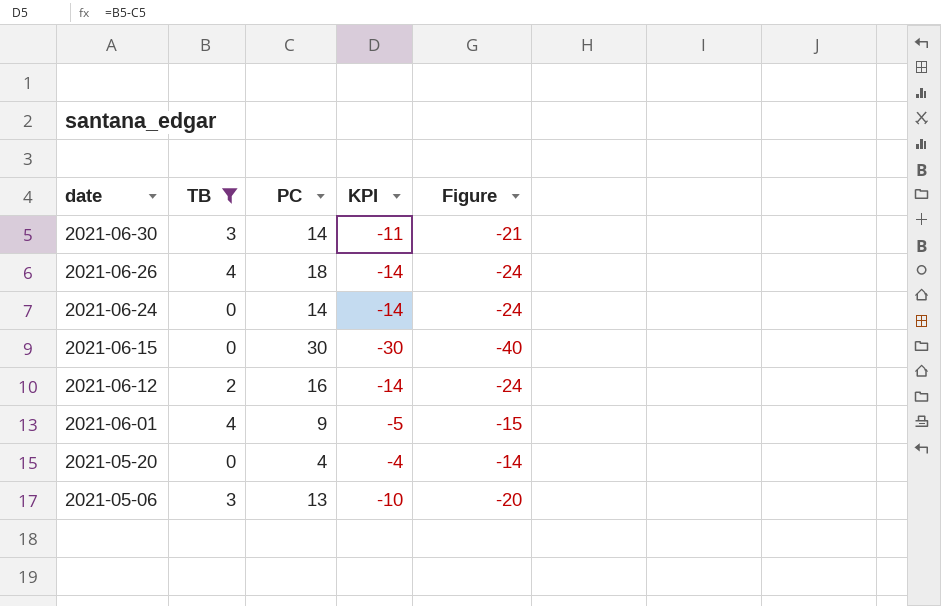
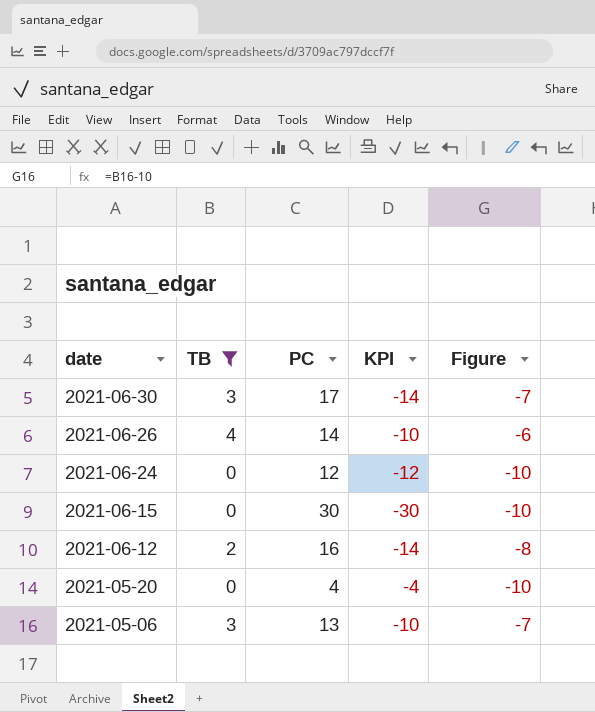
column Figure | formula: [KPI] - 10 -> [TB] - 10
row 2021-06-01: 4 | 9 | -5 | -15 -> none
2021-06-30 | PC: 14 -> 17
2021-06-30 | KPI: -11 -> -14
2021-06-26 | PC: 18 -> 14
2021-06-26 | KPI: -14 -> -10
2021-06-24 | PC: 14 -> 12
2021-06-24 | KPI: -14 -> -12

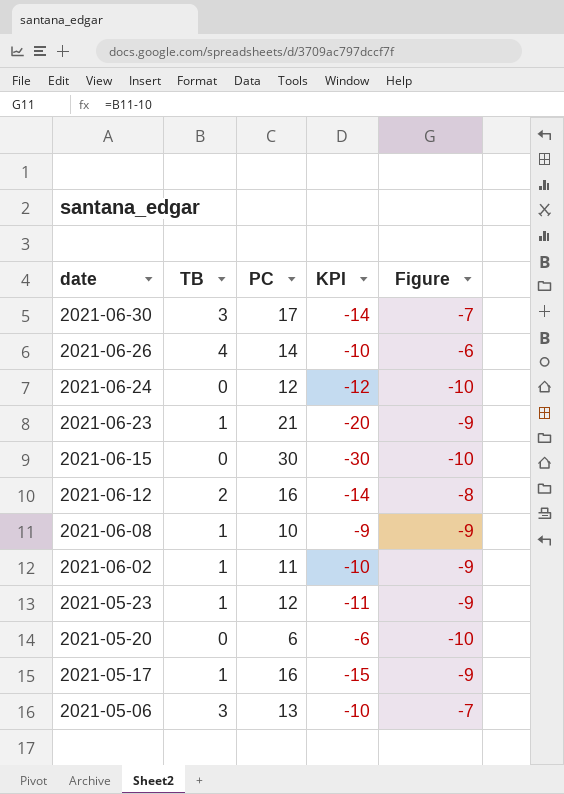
filter: TB != 1 -> none
2021-05-20 | PC: 4 -> 6
2021-05-20 | KPI: -4 -> -6

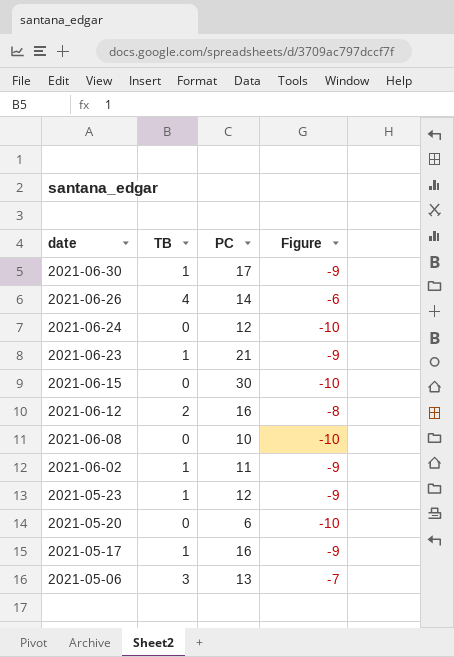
column KPI | formula: [TB] - [PC] -> none
2021-06-30 | TB: 3 -> 1
2021-06-30 | Figure: -7 -> -9
2021-06-08 | TB: 1 -> 0
2021-06-08 | Figure: -9 -> -10

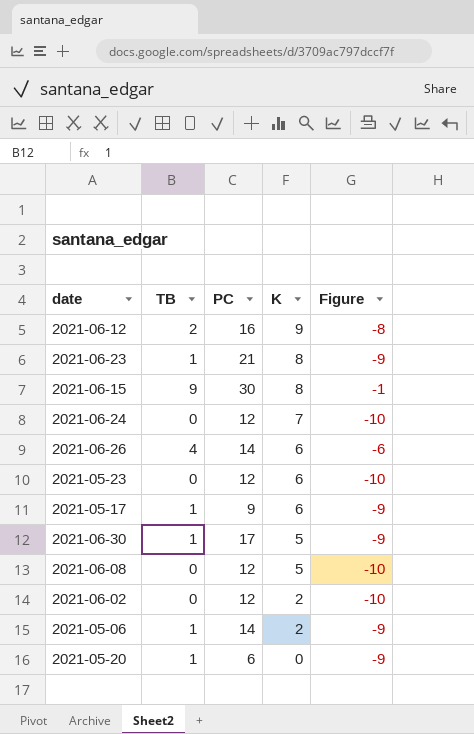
row order: date descending -> K descending
column K | position: none -> 4
2021-06-15 | TB: 0 -> 9
2021-06-15 | Figure: -10 -> -1
2021-05-23 | TB: 1 -> 0
2021-05-23 | Figure: -9 -> -10
2021-05-17 | PC: 16 -> 9
2021-06-08 | PC: 10 -> 12
2021-06-02 | TB: 1 -> 0
2021-06-02 | PC: 11 -> 12
2021-06-02 | Figure: -9 -> -10
2021-05-06 | TB: 3 -> 1
2021-05-06 | PC: 13 -> 14
2021-05-06 | Figure: -7 -> -9
2021-05-20 | TB: 0 -> 1
2021-05-20 | Figure: -10 -> -9

